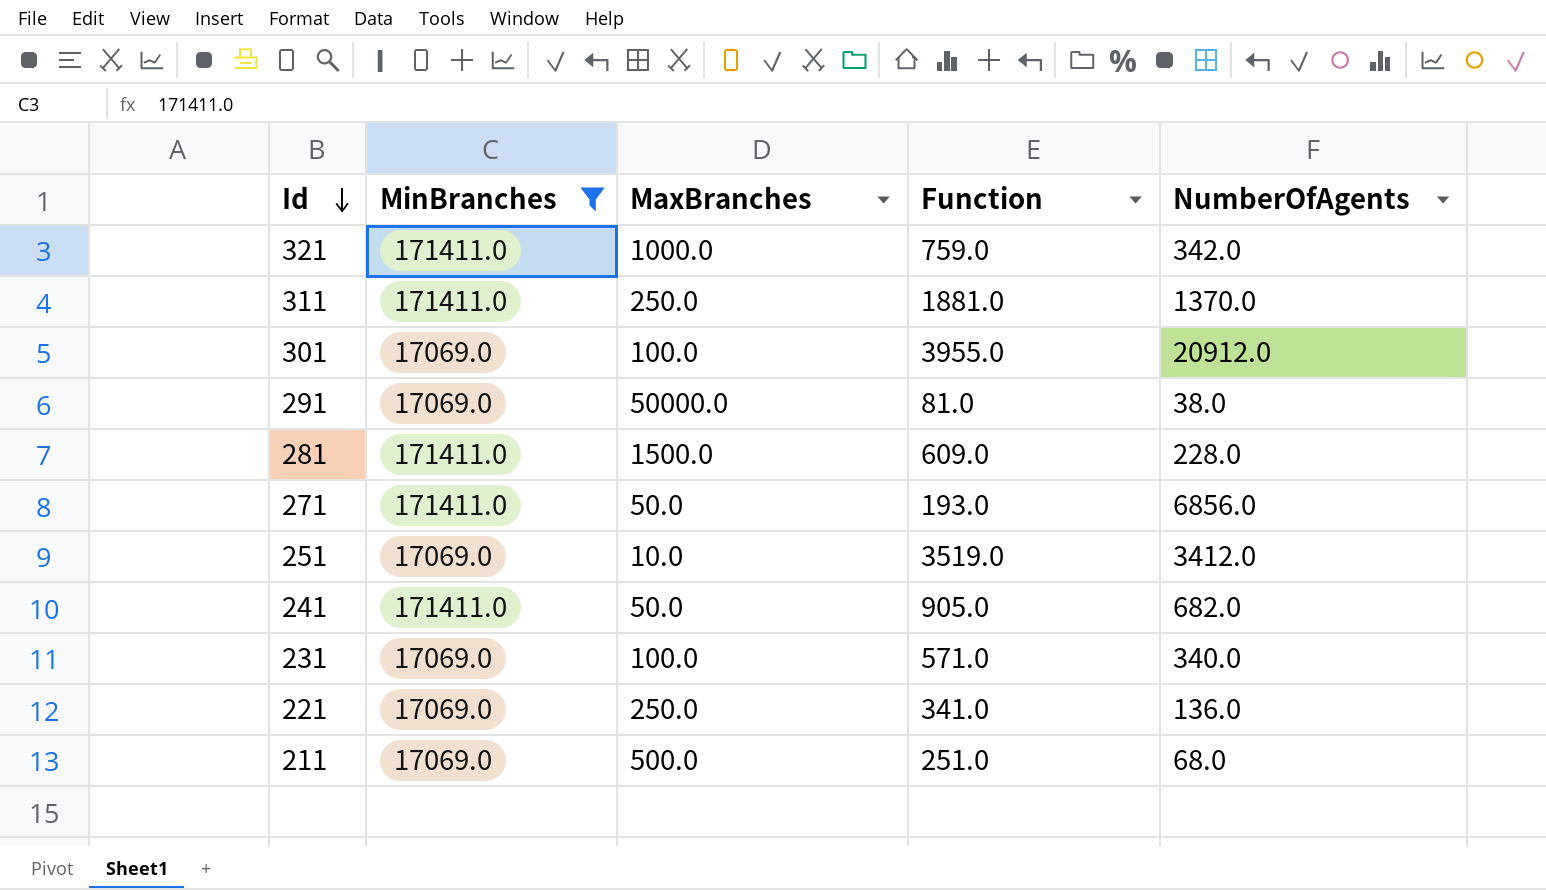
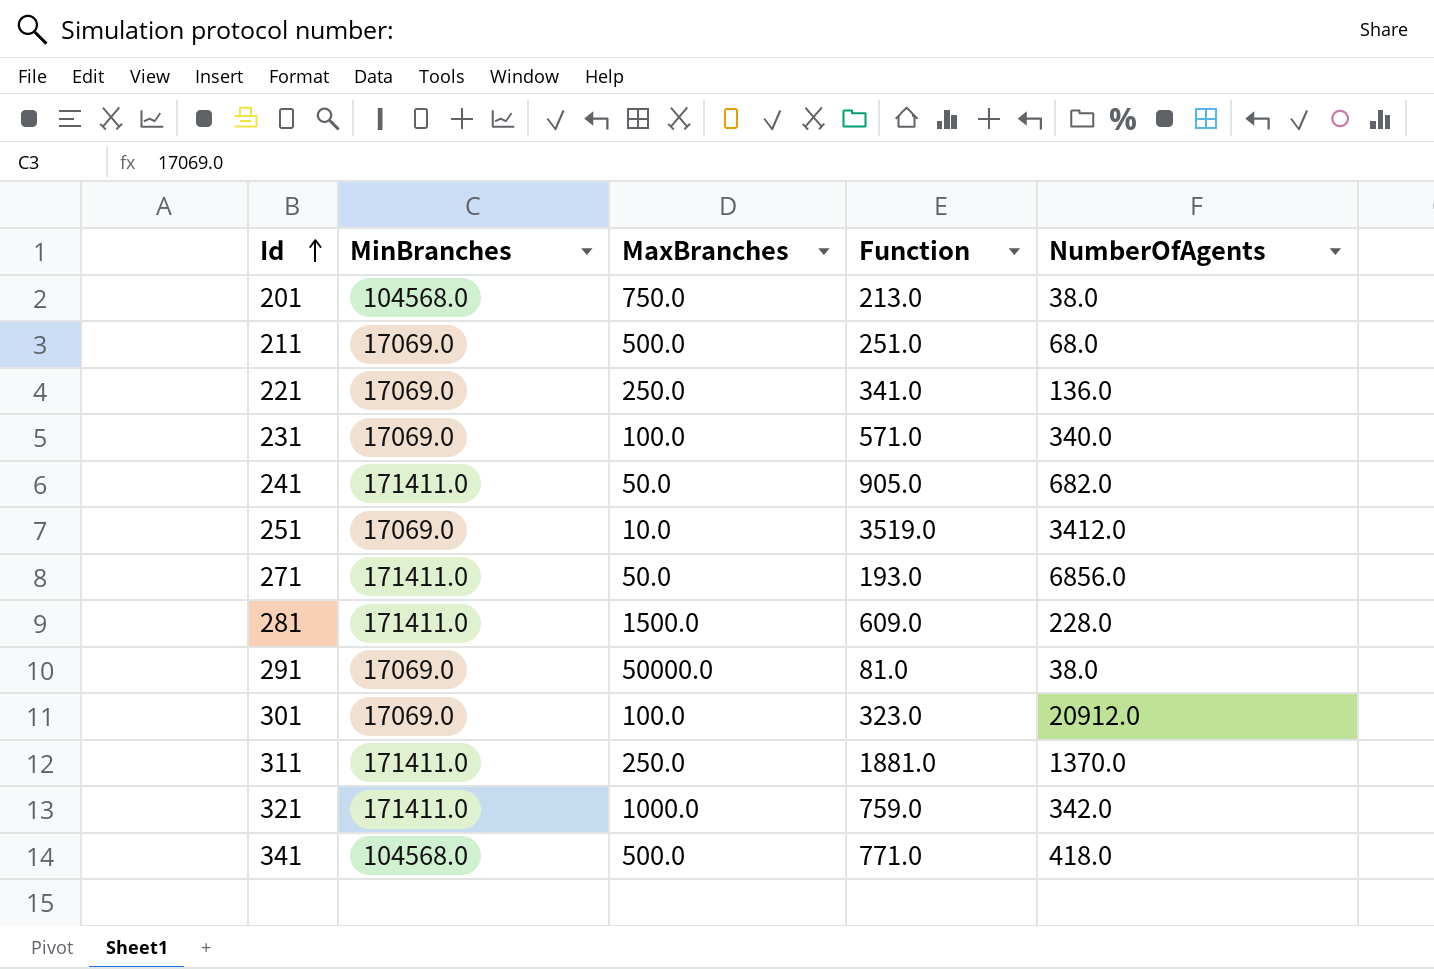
filter: MinBranches != 104568.0 -> none
row order: Id descending -> Id ascending
301 | Function: 3955.0 -> 323.0

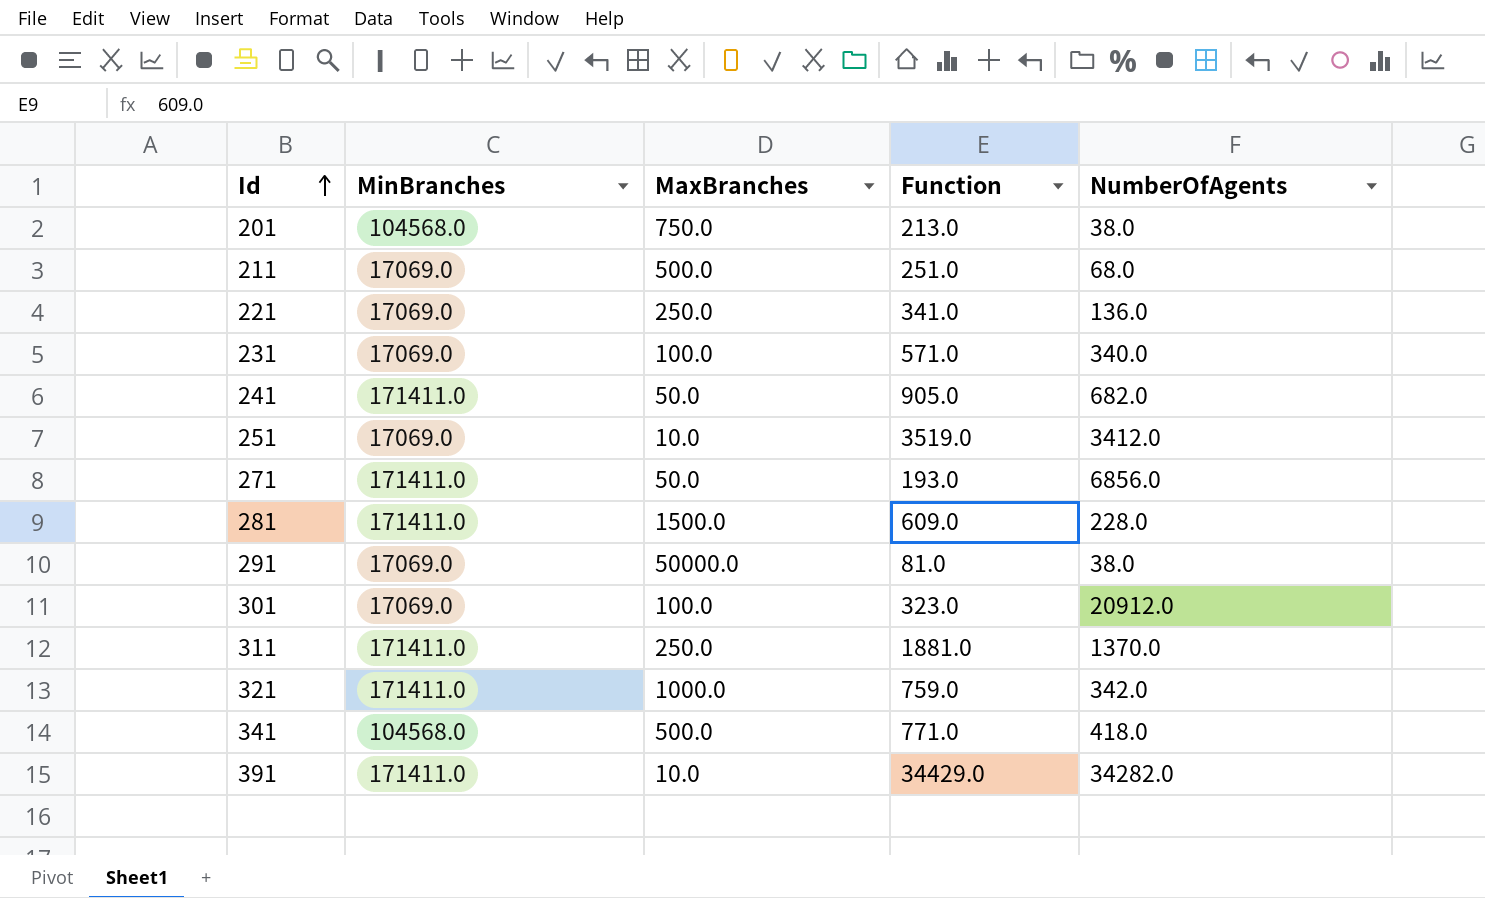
row 391: none -> 171411.0 | 10.0 | 34429.0 | 34282.0

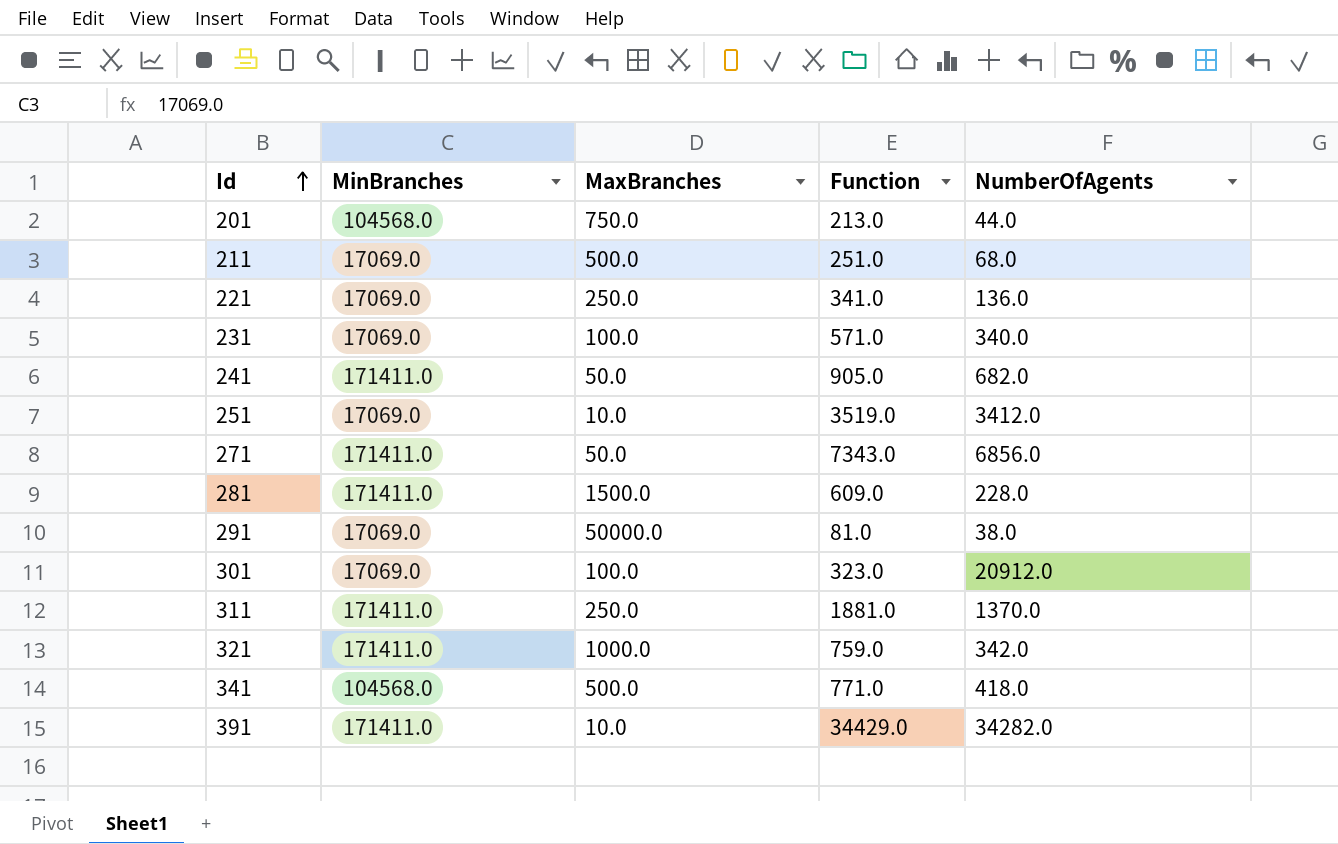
201 | NumberOfAgents: 38.0 -> 44.0
271 | Function: 193.0 -> 7343.0

